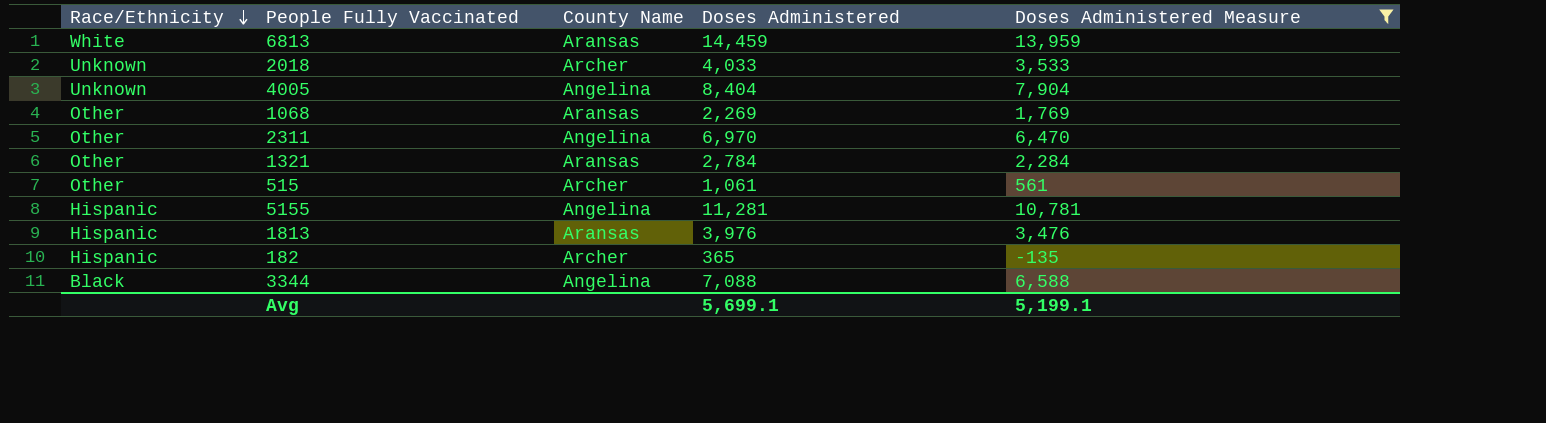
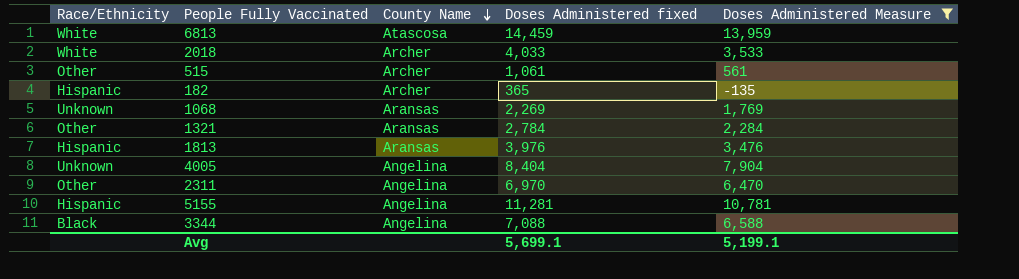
row order: Race/Ethnicity descending -> County Name descending
column name: Doses Administered -> Doses Administered fixed
6813 | County Name: Aransas -> Atascosa
2018 | Race/Ethnicity: Unknown -> White
1068 | Race/Ethnicity: Other -> Unknown

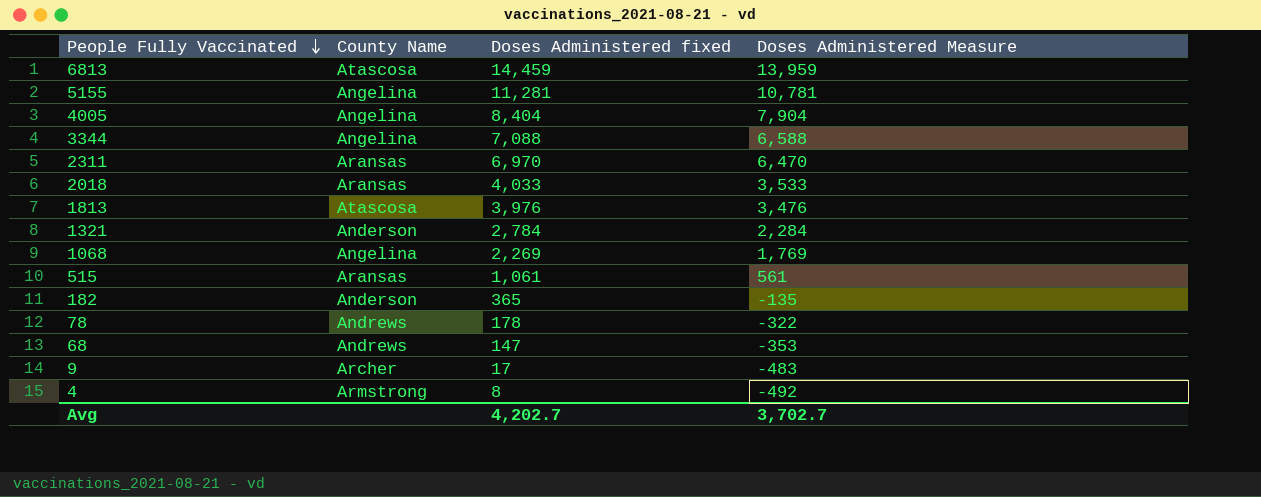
filter: Doses Administered Measure >= -135 -> none
row order: County Name descending -> People Fully Vaccinated descending
column Race/Ethnicity | position: 1 -> none
2311 | County Name: Angelina -> Aransas
2018 | County Name: Archer -> Aransas
1813 | County Name: Aransas -> Atascosa
1321 | County Name: Aransas -> Anderson
1068 | County Name: Aransas -> Angelina
515 | County Name: Archer -> Aransas
182 | County Name: Archer -> Anderson
Avg | Doses Administered fixed: 5,699.1 -> 4,202.7
Avg | Doses Administered Measure: 5,199.1 -> 3,702.7

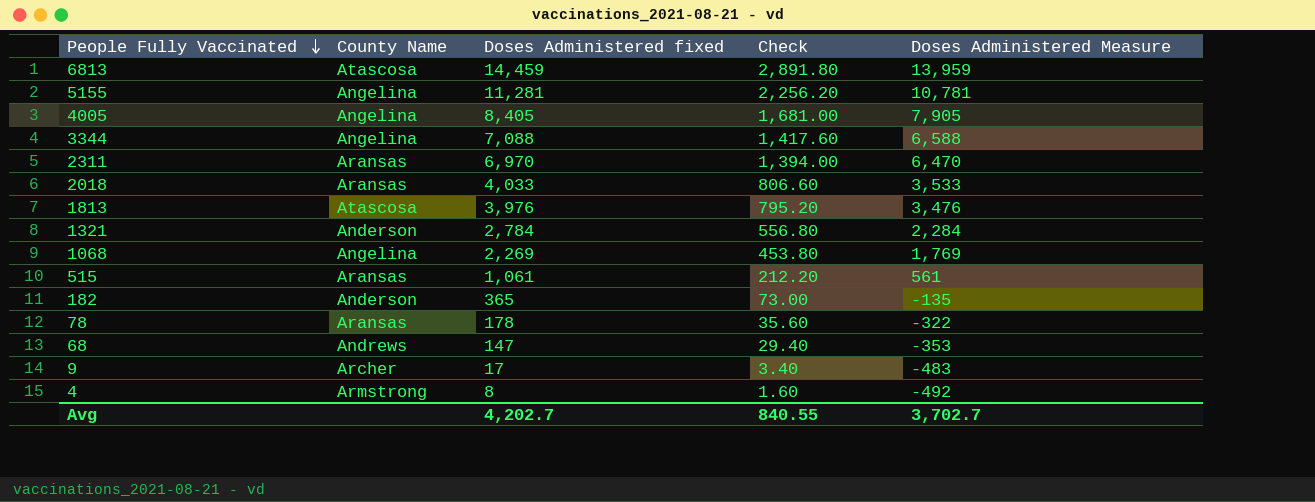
column Check | formula: none -> [Doses Administered fixed] * 0.2
4005 | Doses Administered fixed: 8,404 -> 8,405
4005 | Doses Administered Measure: 7,904 -> 7,905
78 | County Name: Andrews -> Aransas

